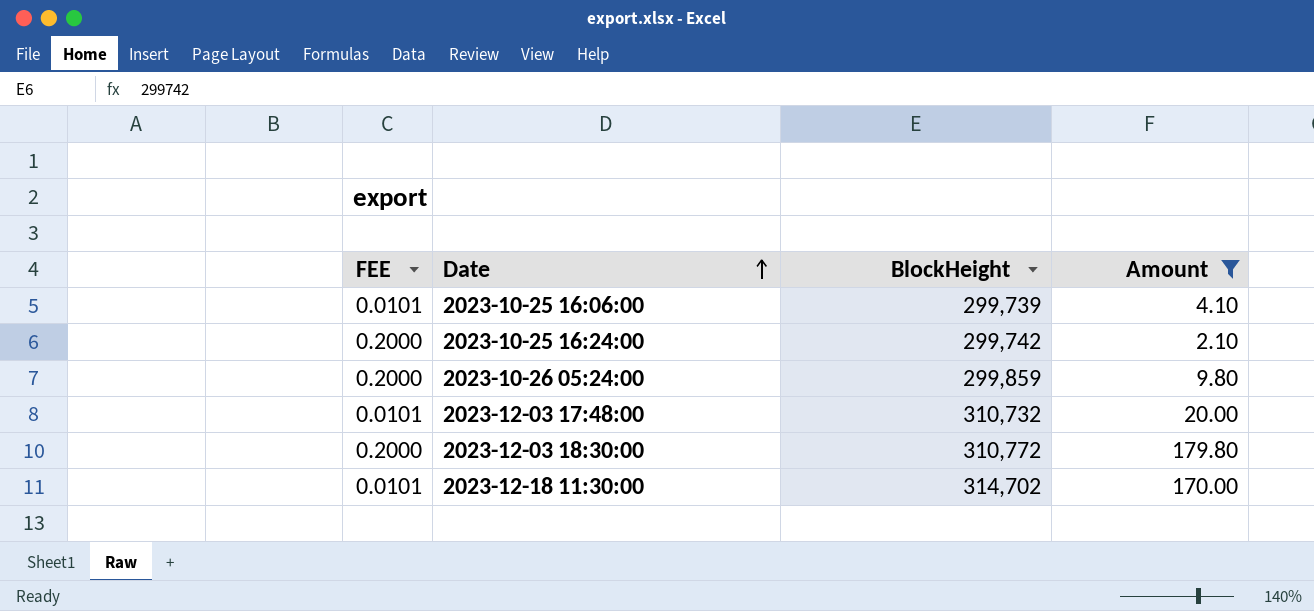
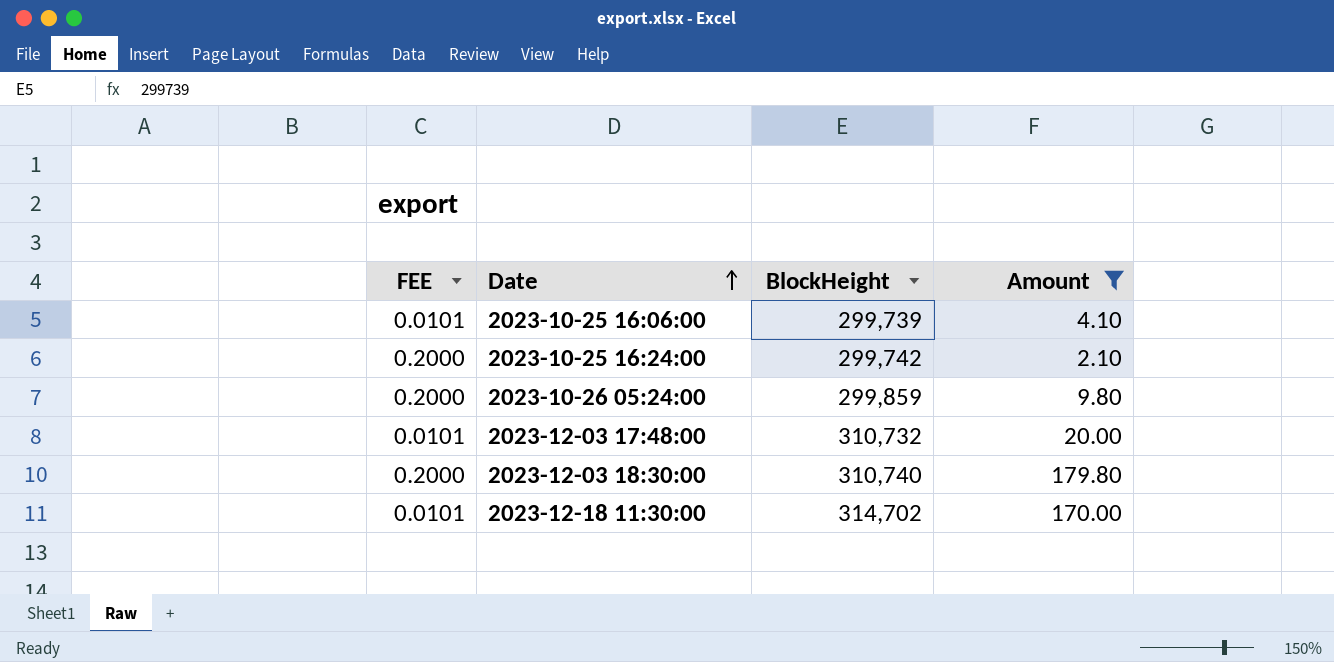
2023-12-03 18:30:00 | BlockHeight: 310,772 -> 310,740

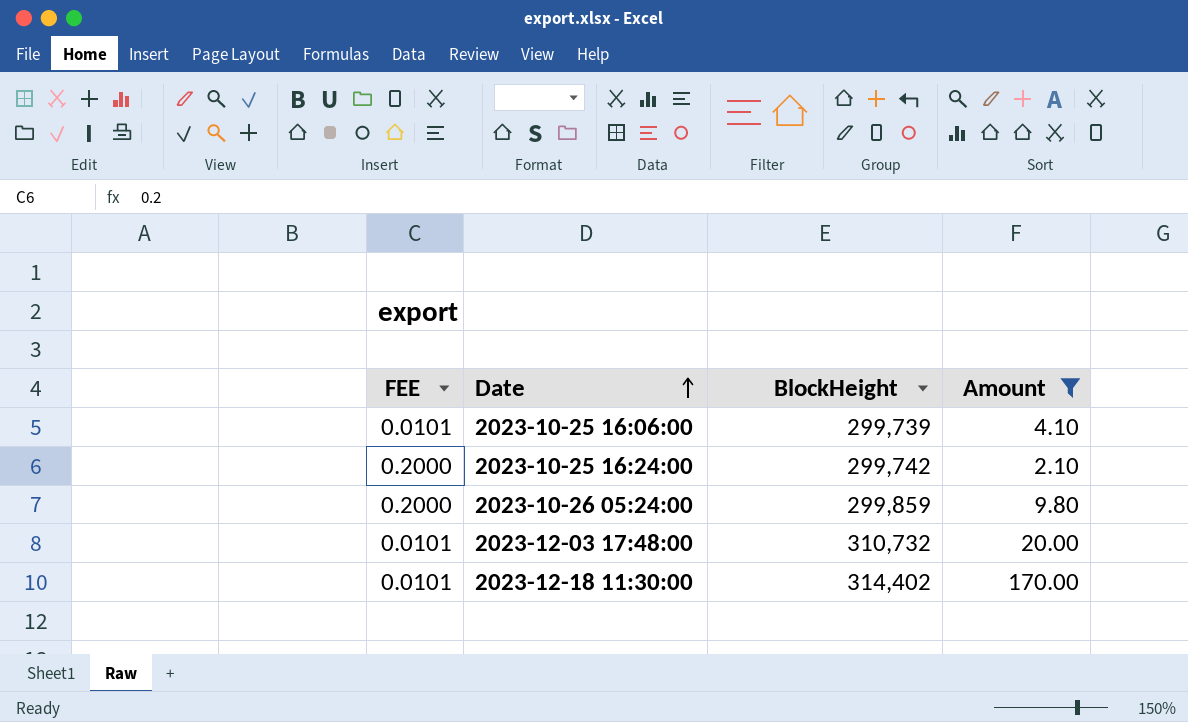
row 2023-12-03 18:30:00: 0.2000 | 310,740 | 179.80 -> none
2023-12-18 11:30:00 | BlockHeight: 314,702 -> 314,402

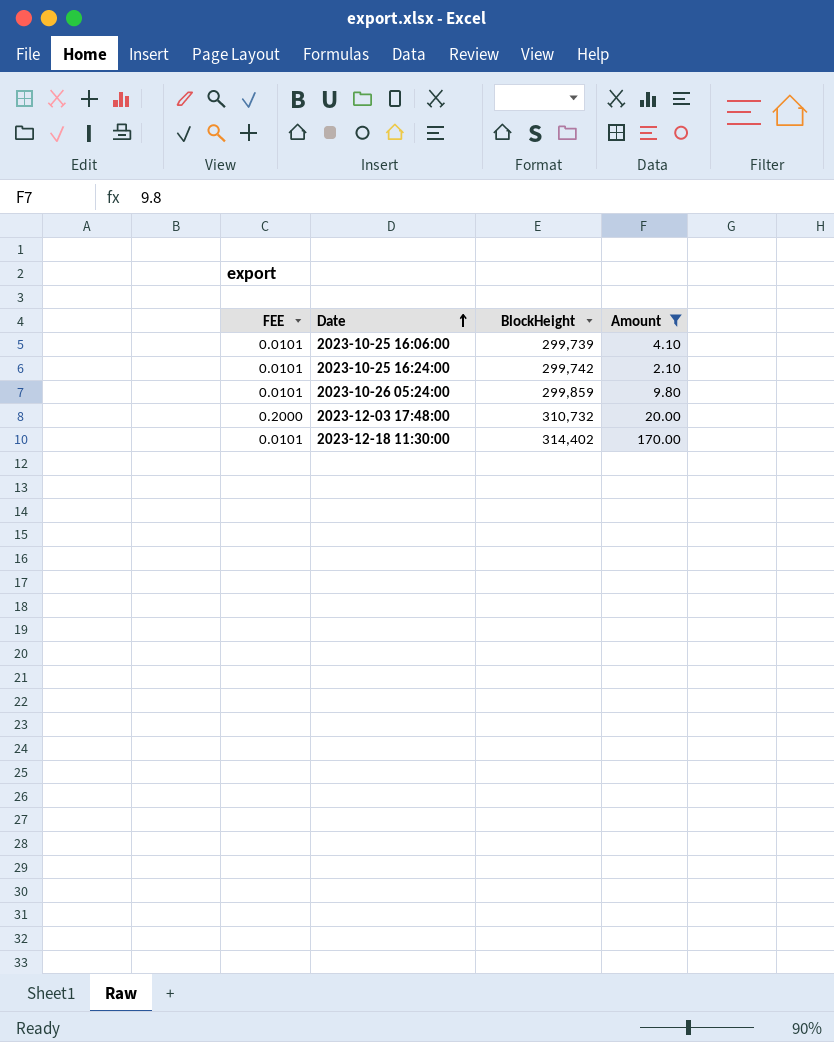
2023-10-25 16:24:00 | FEE: 0.2000 -> 0.0101
2023-10-26 05:24:00 | FEE: 0.2000 -> 0.0101
2023-12-03 17:48:00 | FEE: 0.0101 -> 0.2000

